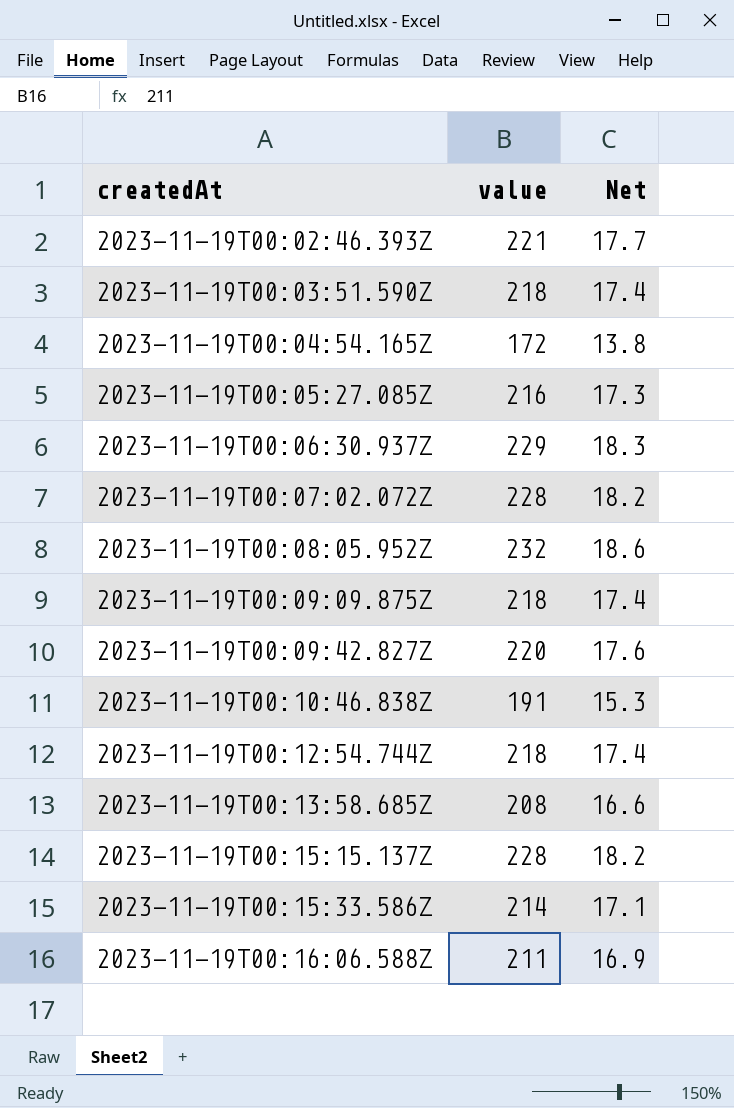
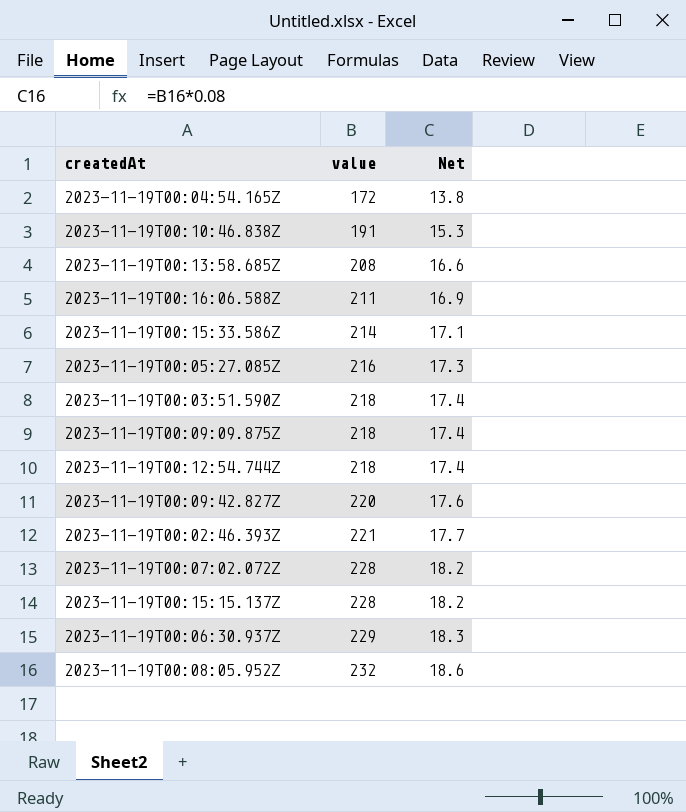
row order: createdAt ascending -> value ascending

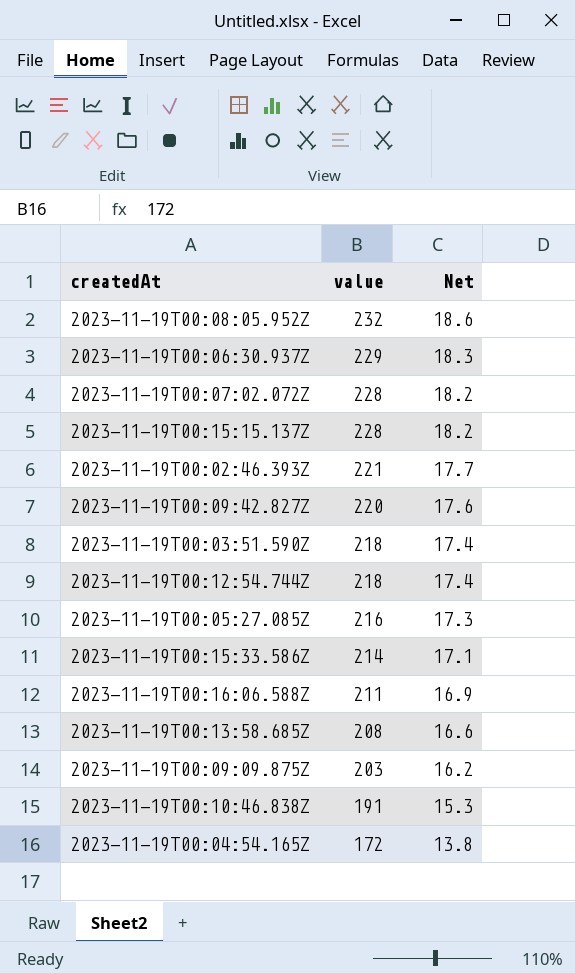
row order: value ascending -> value descending
2023-11-19T00:09:09.875Z | value: 218 -> 203
2023-11-19T00:09:09.875Z | Net: 17.4 -> 16.2

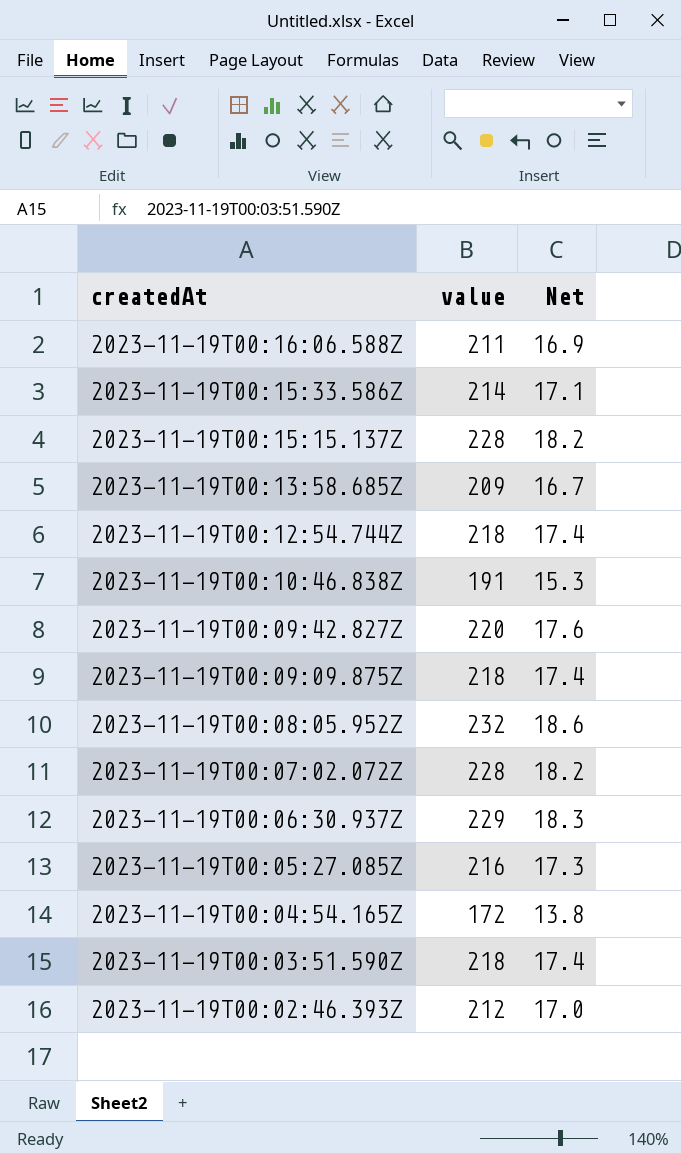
row order: value descending -> createdAt descending
2023-11-19T00:13:58.685Z | value: 208 -> 209
2023-11-19T00:13:58.685Z | Net: 16.6 -> 16.7
2023-11-19T00:09:09.875Z | value: 203 -> 218
2023-11-19T00:09:09.875Z | Net: 16.2 -> 17.4
2023-11-19T00:02:46.393Z | value: 221 -> 212
2023-11-19T00:02:46.393Z | Net: 17.7 -> 17.0

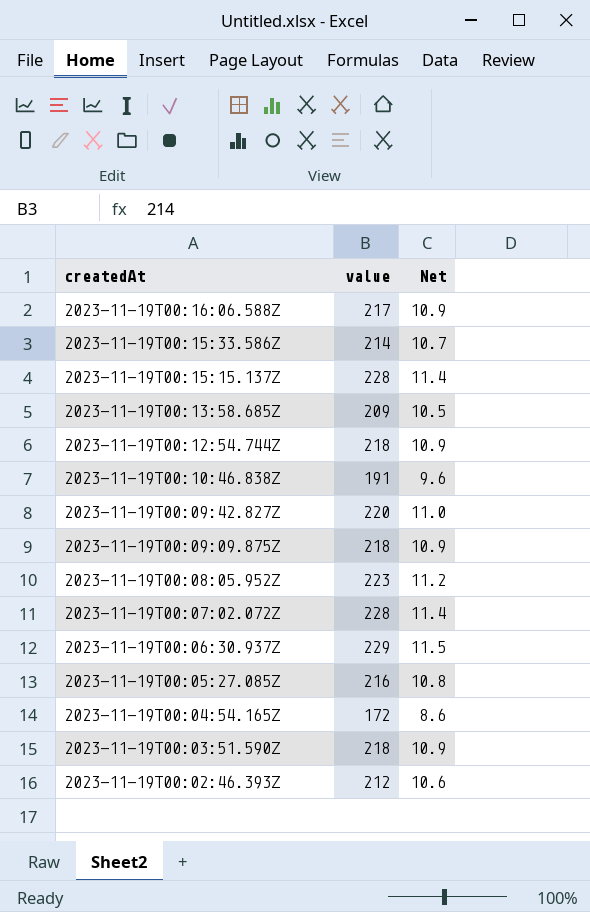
column Net | formula: [value] * 0.08 -> [value] * 0.05
2023-11-19T00:16:06.588Z | value: 211 -> 217
2023-11-19T00:08:05.952Z | value: 232 -> 223

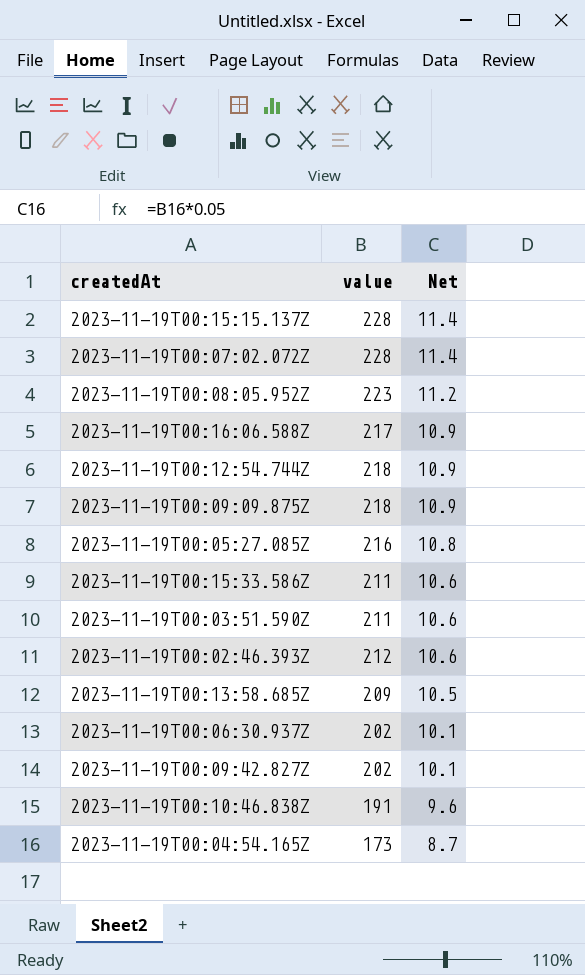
row order: createdAt descending -> Net descending
2023-11-19T00:15:33.586Z | value: 214 -> 211
2023-11-19T00:15:33.586Z | Net: 10.7 -> 10.6
2023-11-19T00:03:51.590Z | value: 218 -> 211
2023-11-19T00:03:51.590Z | Net: 10.9 -> 10.6
2023-11-19T00:06:30.937Z | value: 229 -> 202
2023-11-19T00:06:30.937Z | Net: 11.5 -> 10.1
2023-11-19T00:09:42.827Z | value: 220 -> 202
2023-11-19T00:09:42.827Z | Net: 11.0 -> 10.1
2023-11-19T00:04:54.165Z | value: 172 -> 173
2023-11-19T00:04:54.165Z | Net: 8.6 -> 8.7

